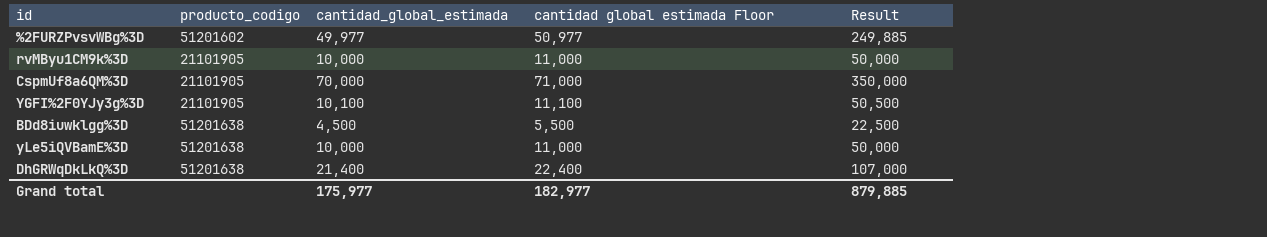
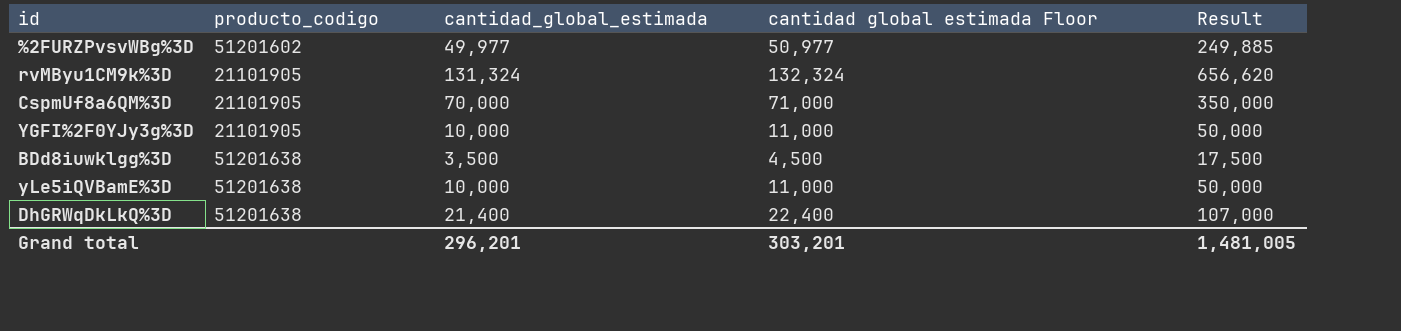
rvMByu1CM9k%3D | cantidad_global_estimada: 10,000 -> 131,324
rvMByu1CM9k%3D | cantidad global estimada Floor: 11,000 -> 132,324
rvMByu1CM9k%3D | Result: 50,000 -> 656,620
YGFI%2F0YJy3g%3D | cantidad_global_estimada: 10,100 -> 10,000
YGFI%2F0YJy3g%3D | cantidad global estimada Floor: 11,100 -> 11,000
YGFI%2F0YJy3g%3D | Result: 50,500 -> 50,000
BDd8iuwklgg%3D | cantidad_global_estimada: 4,500 -> 3,500
BDd8iuwklgg%3D | cantidad global estimada Floor: 5,500 -> 4,500
BDd8iuwklgg%3D | Result: 22,500 -> 17,500
Grand total | cantidad_global_estimada: 175,977 -> 296,201
Grand total | cantidad global estimada Floor: 182,977 -> 303,201
Grand total | Result: 879,885 -> 1,481,005

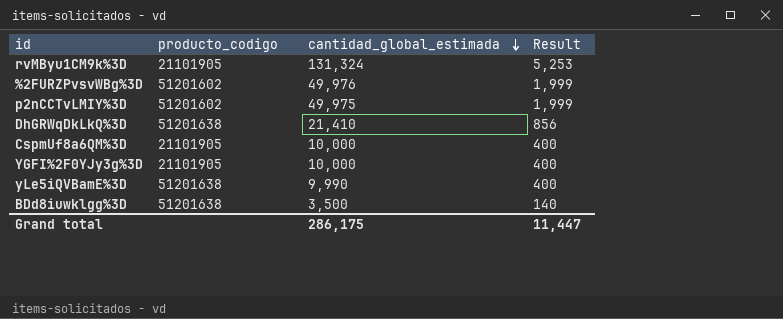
row order: none -> cantidad_global_estimada descending
column cantidad global estimada Floor | formula: [cantidad_global_estimada] + 1000 -> none
column Result | formula: [cantidad_global_estimada] * 5 -> [cantidad_global_estimada] * 0.04
%2FURZPvsvWBg%3D | cantidad_global_estimada: 49,977 -> 49,976
row p2nCCTvLMIY%3D: none -> 51201602 | 49,975 | 1,999
DhGRWqDkLkQ%3D | cantidad_global_estimada: 21,400 -> 21,410
CspmUf8a6QM%3D | cantidad_global_estimada: 70,000 -> 10,000
yLe5iQVBamE%3D | cantidad_global_estimada: 10,000 -> 9,990
Grand total | cantidad_global_estimada: 296,201 -> 286,175
Grand total | Result: 1,481,005 -> 11,447

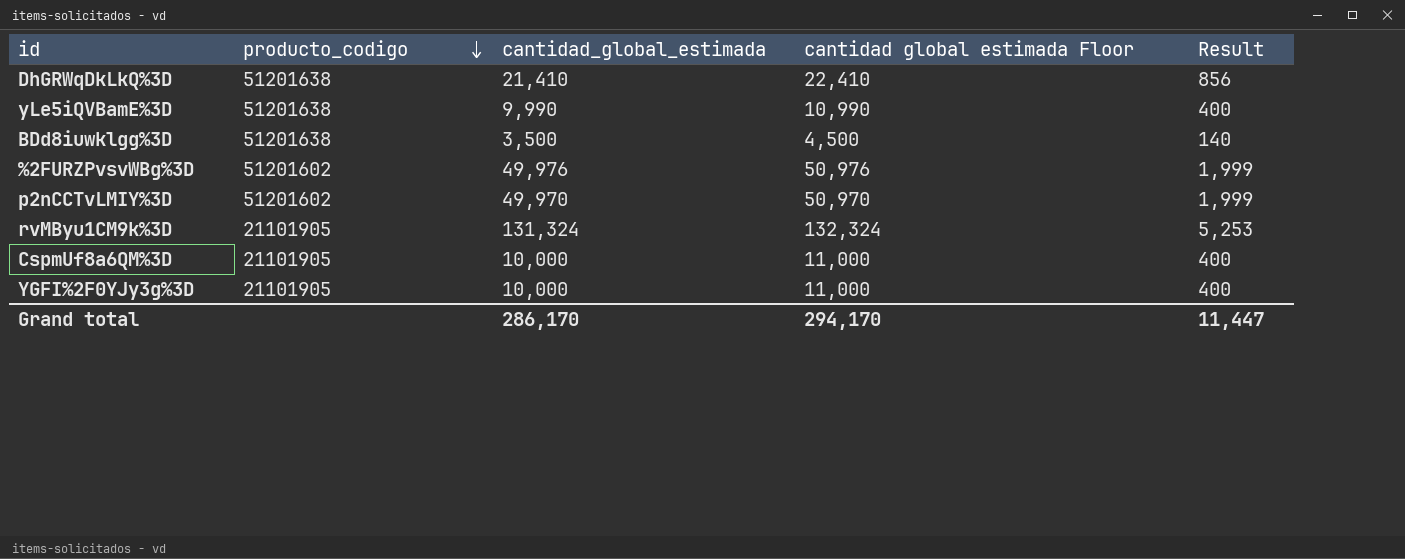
row order: cantidad_global_estimada descending -> producto_codigo descending
column cantidad global estimada Floor | formula: none -> [cantidad_global_estimada] + 1000
p2nCCTvLMIY%3D | cantidad_global_estimada: 49,975 -> 49,970
Grand total | cantidad_global_estimada: 286,175 -> 286,170

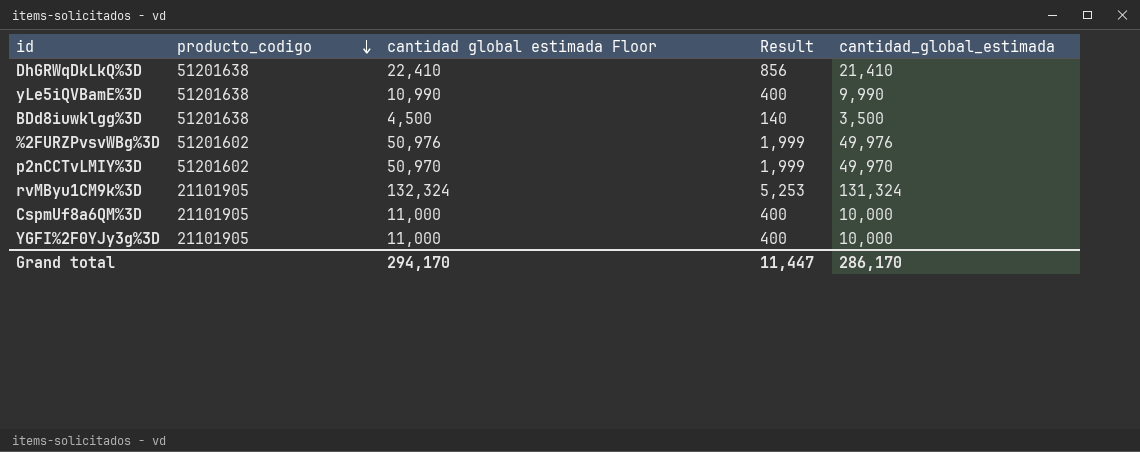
column cantidad_global_estimada | position: 3 -> 5

